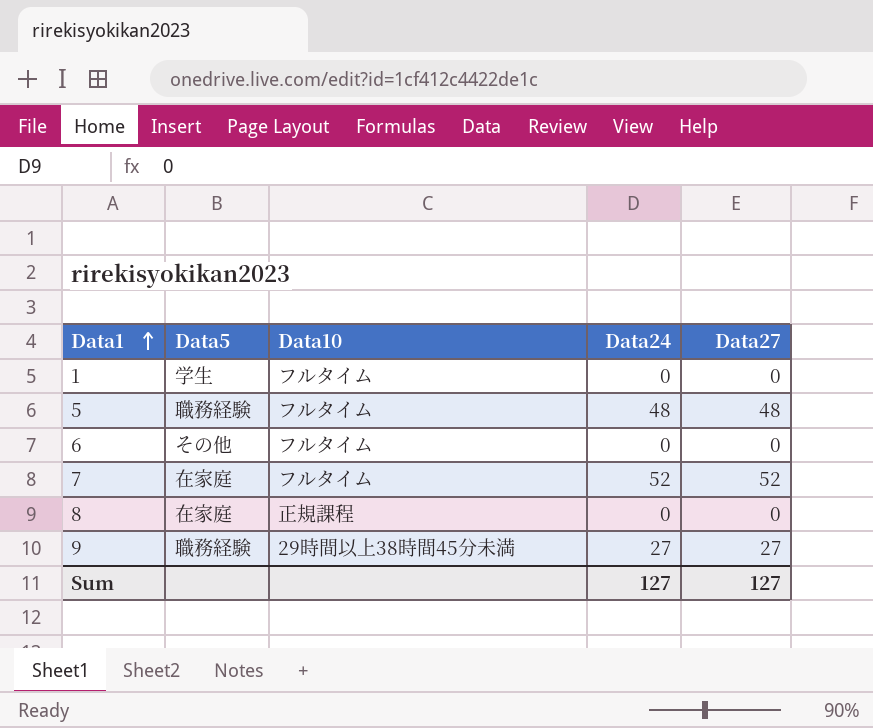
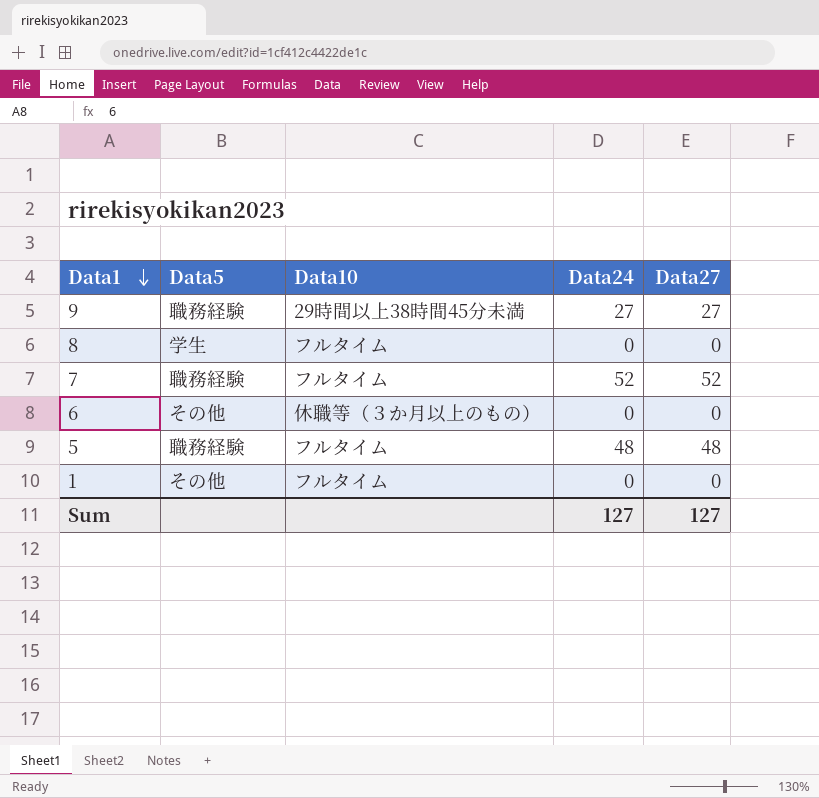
row order: Data1 ascending -> Data1 descending
8 | Data5: 在家庭 -> 学生
8 | Data10: 正規課程 -> フルタイム
7 | Data5: 在家庭 -> 職務経験
6 | Data10: フルタイム -> 休職等（３か月以上のもの）
1 | Data5: 学生 -> その他

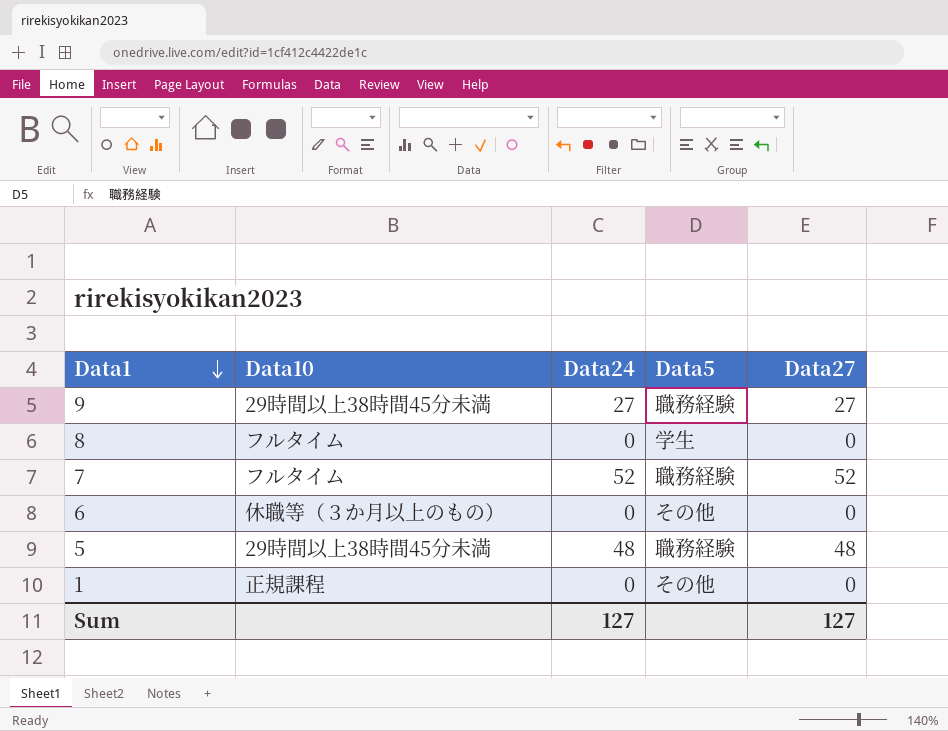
column Data5 | position: 2 -> 4
5 | Data10: フルタイム -> 29時間以上38時間45分未満
1 | Data10: フルタイム -> 正規課程

